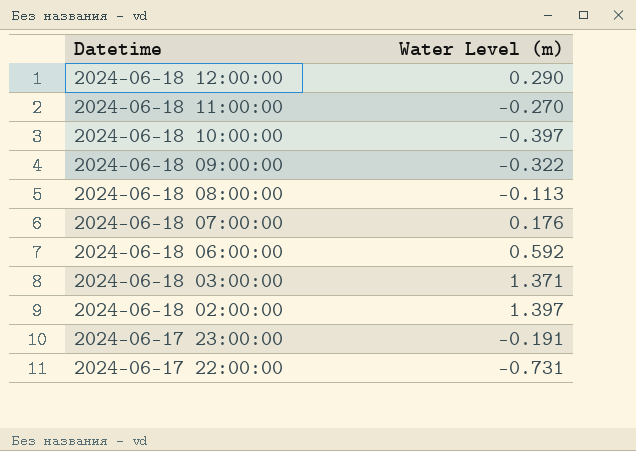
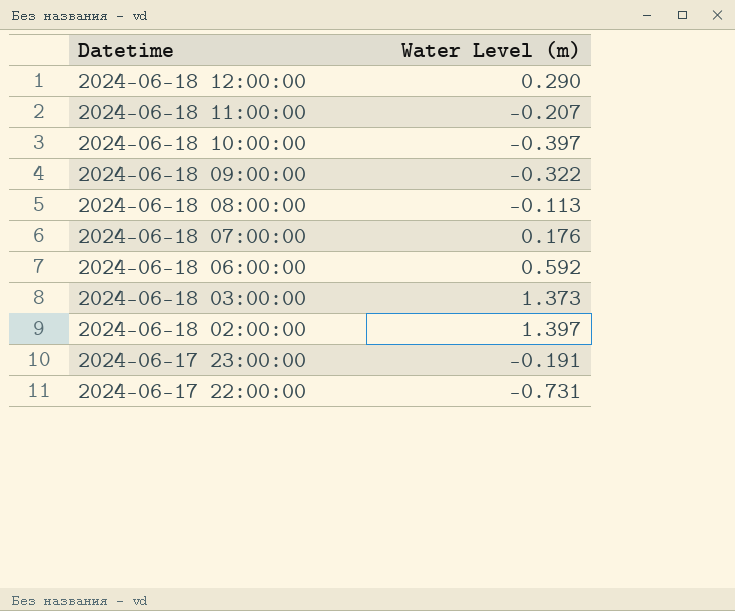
2024-06-18 11:00:00 | Water Level (m): -0.270 -> -0.207
2024-06-18 03:00:00 | Water Level (m): 1.371 -> 1.373

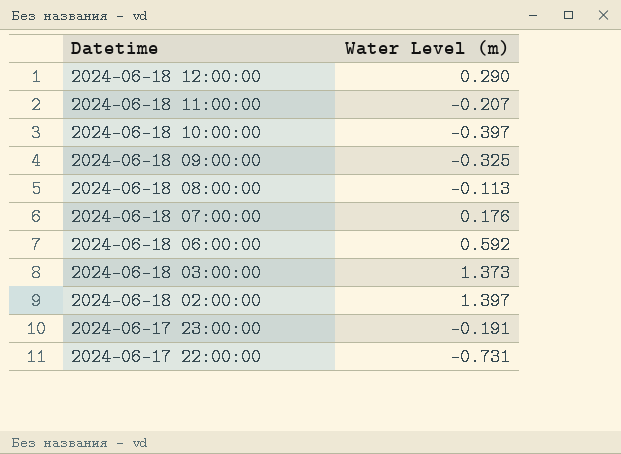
2024-06-18 09:00:00 | Water Level (m): -0.322 -> -0.325

